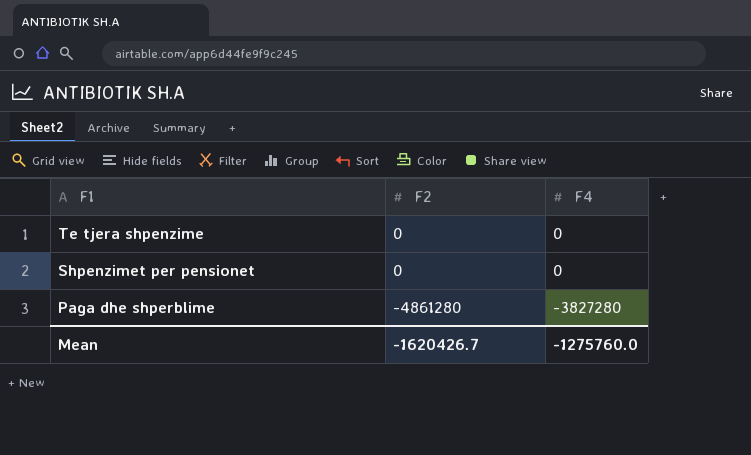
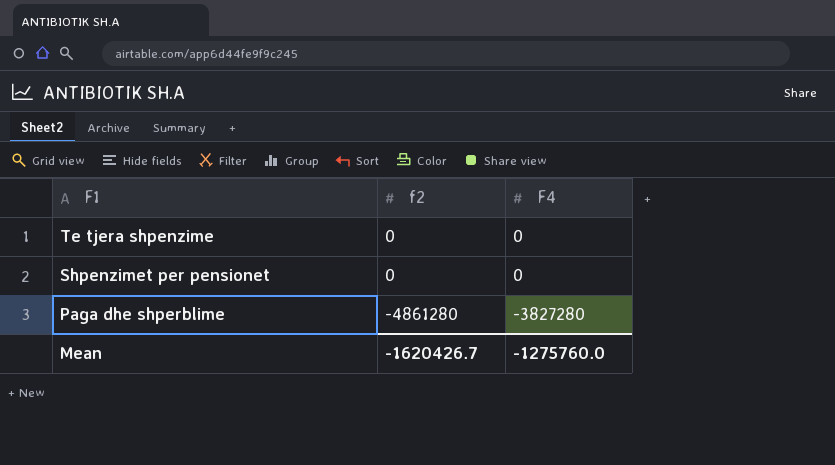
column name: F2 -> f2

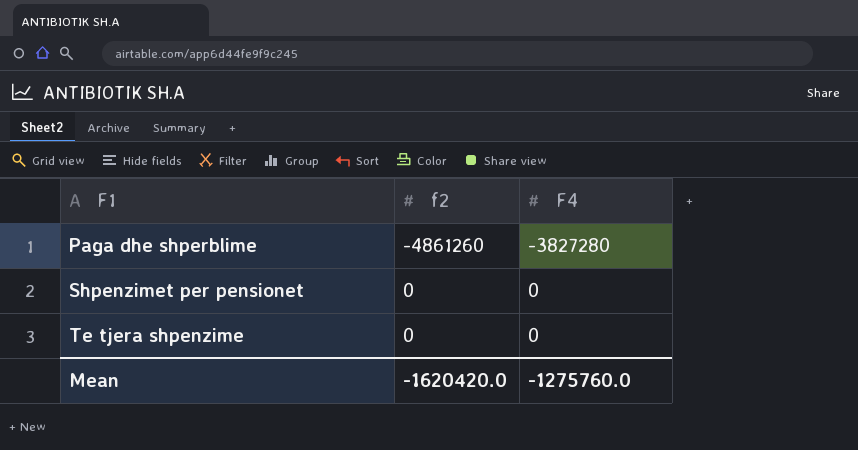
row order: F1 descending -> F1 ascending
Paga dhe shperblime | f2: -4861280 -> -4861260
Mean | f2: -1620426.7 -> -1620420.0

